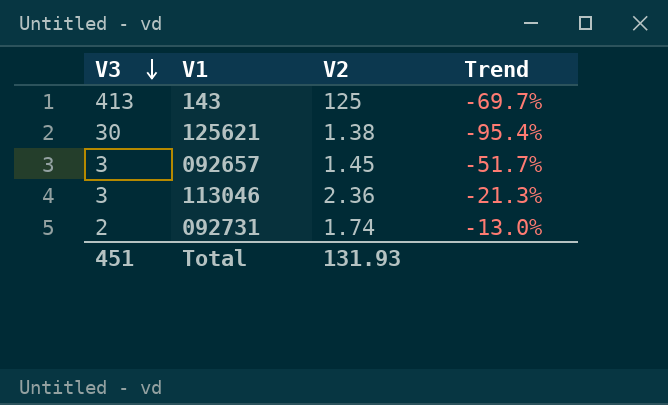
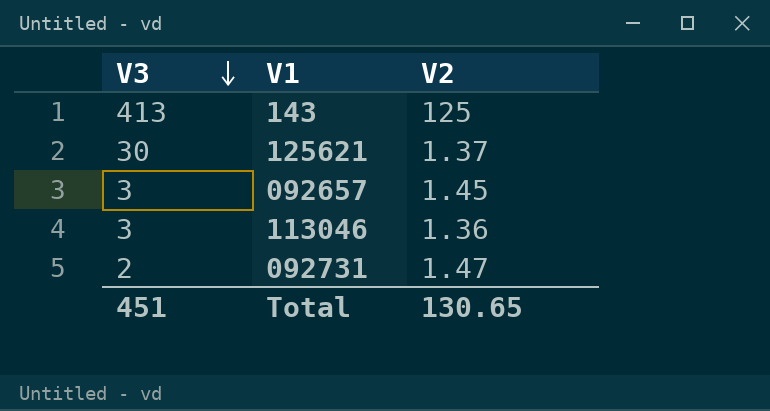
column Trend | formula: ([V2] - [V3]) / [V3] -> none
125621 | V2: 1.38 -> 1.37
113046 | V2: 2.36 -> 1.36
092731 | V2: 1.74 -> 1.47
Total | V2: 131.93 -> 130.65

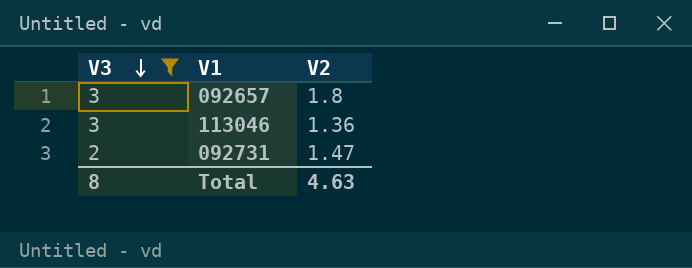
filter: none -> V3 <= 3
092657 | V2: 1.45 -> 1.8
Total | V3: 451 -> 8
Total | V2: 130.65 -> 4.63

